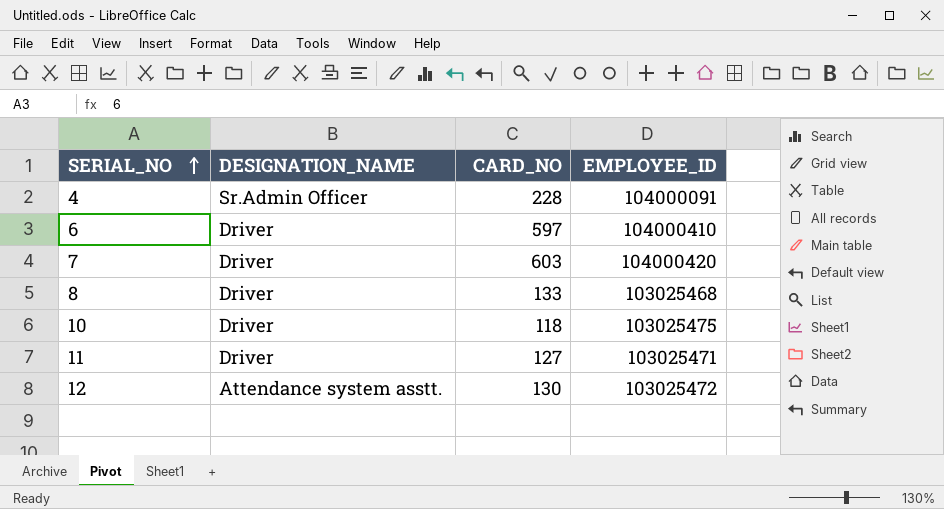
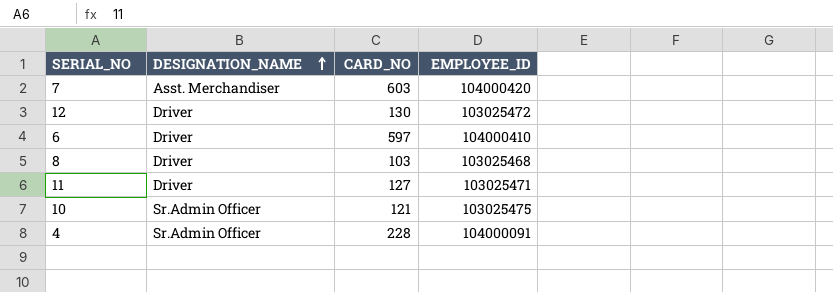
row order: SERIAL_NO ascending -> DESIGNATION_NAME ascending
7 | DESIGNATION_NAME: Driver -> Asst. Merchandiser
12 | DESIGNATION_NAME: Attendance system asstt. -> Driver
8 | CARD_NO: 133 -> 103
10 | DESIGNATION_NAME: Driver -> Sr.Admin Officer
10 | CARD_NO: 118 -> 121

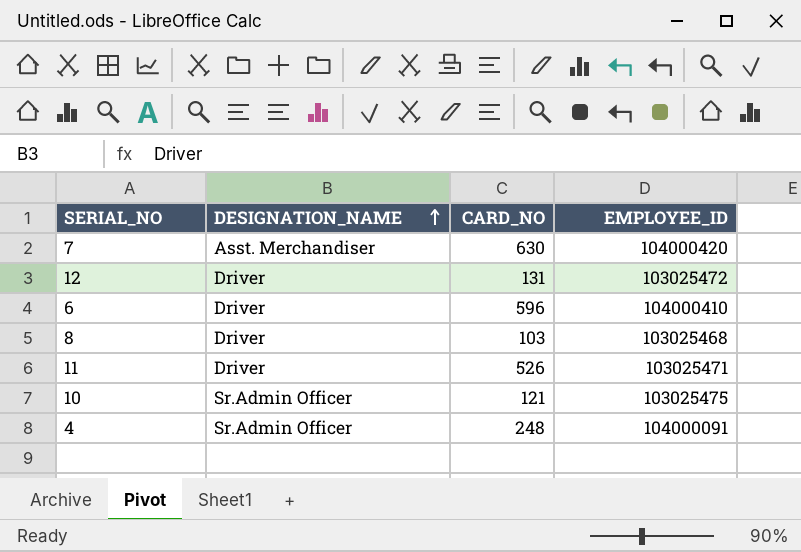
7 | CARD_NO: 603 -> 630
12 | CARD_NO: 130 -> 131
6 | CARD_NO: 597 -> 596
11 | CARD_NO: 127 -> 526
4 | CARD_NO: 228 -> 248

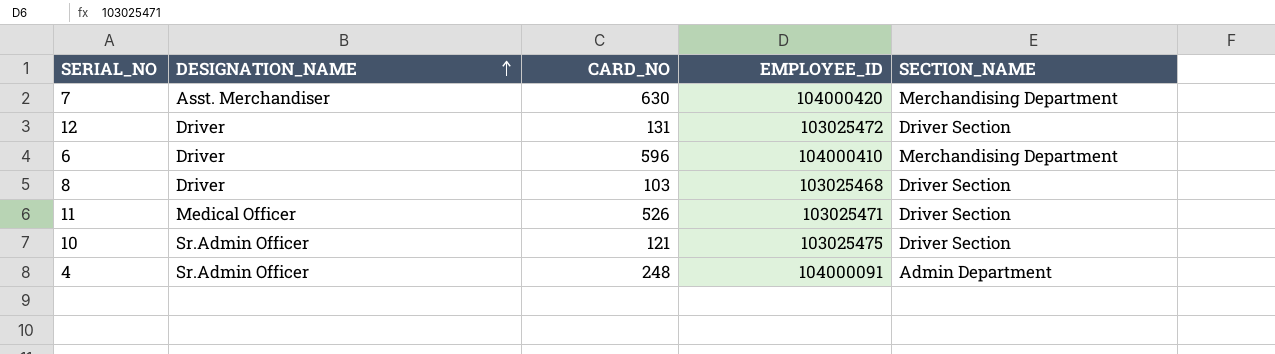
column SECTION_NAME | position: none -> 5
11 | DESIGNATION_NAME: Driver -> Medical Officer

